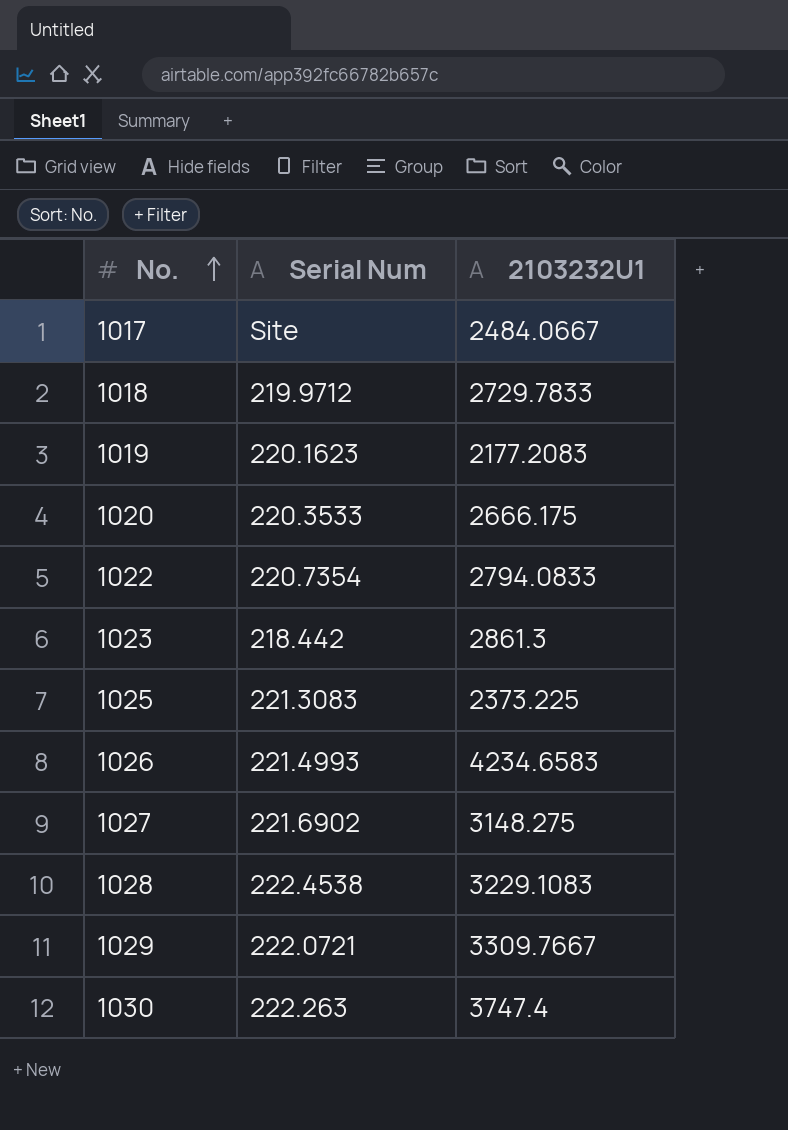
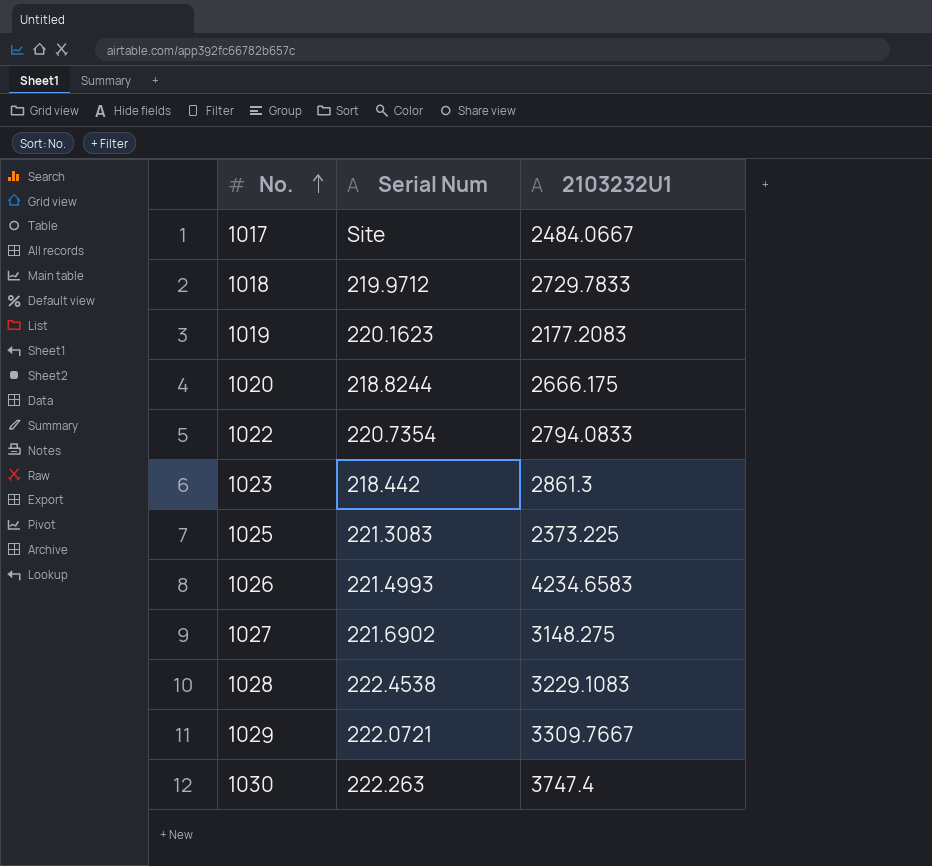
1020 | Serial Num: 220.3533 -> 218.8244

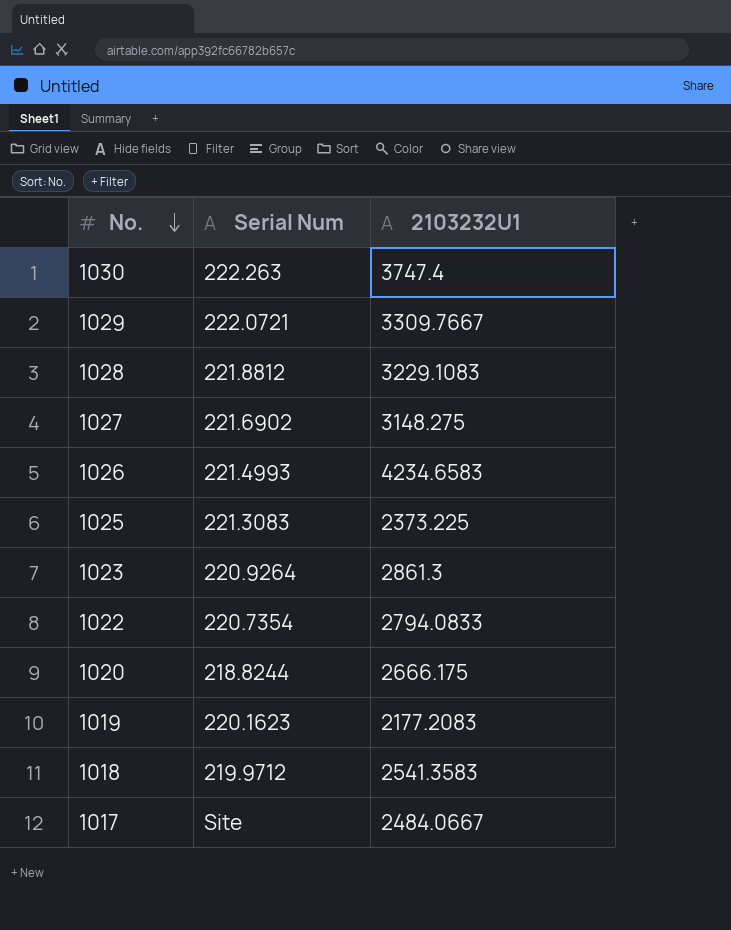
row order: No. ascending -> No. descending
1028 | Serial Num: 222.4538 -> 221.8812
1023 | Serial Num: 218.442 -> 220.9264
1018 | 2103232U1: 2729.7833 -> 2541.3583

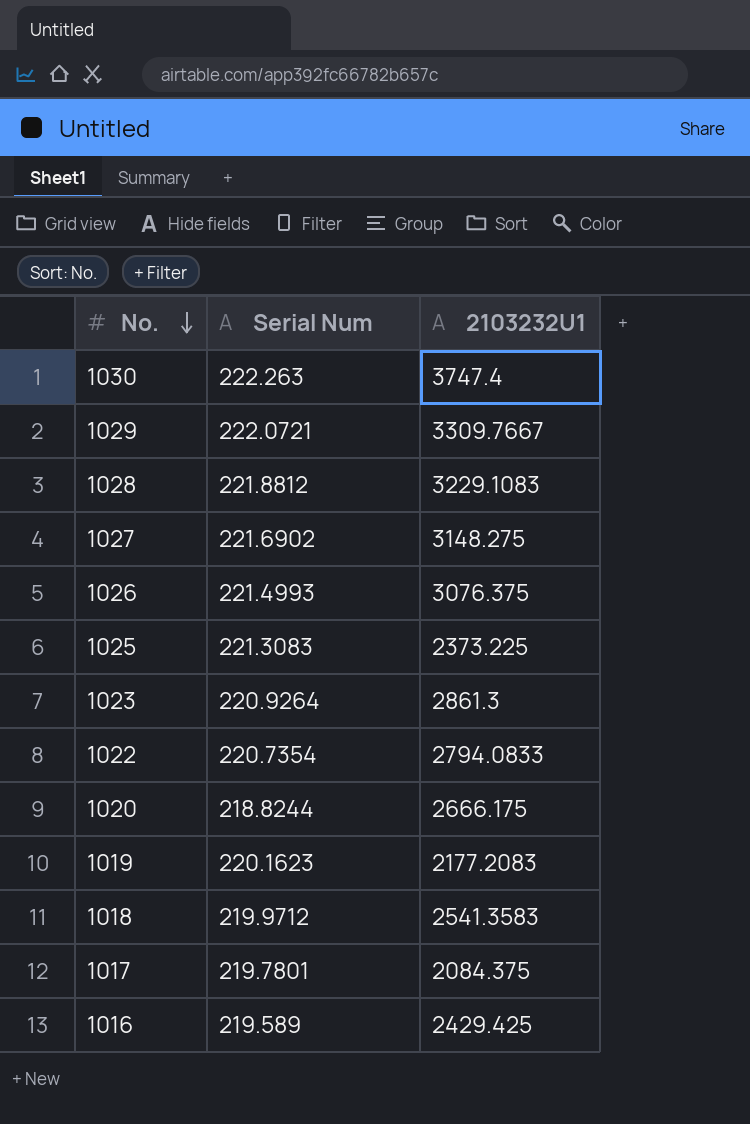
1026 | 2103232U1: 4234.6583 -> 3076.375
1017 | Serial Num: Site -> 219.7801
1017 | 2103232U1: 2484.0667 -> 2084.375
row 1016: none -> 219.589 | 2429.425

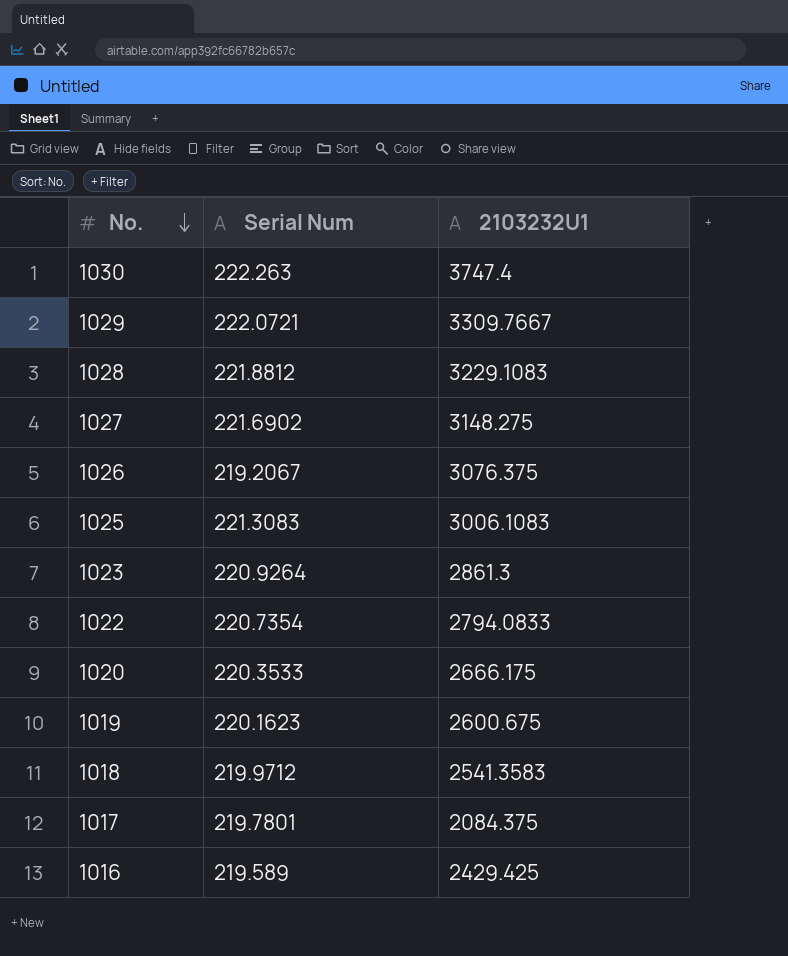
1026 | Serial Num: 221.4993 -> 219.2067
1025 | 2103232U1: 2373.225 -> 3006.1083
1020 | Serial Num: 218.8244 -> 220.3533
1019 | 2103232U1: 2177.2083 -> 2600.675

